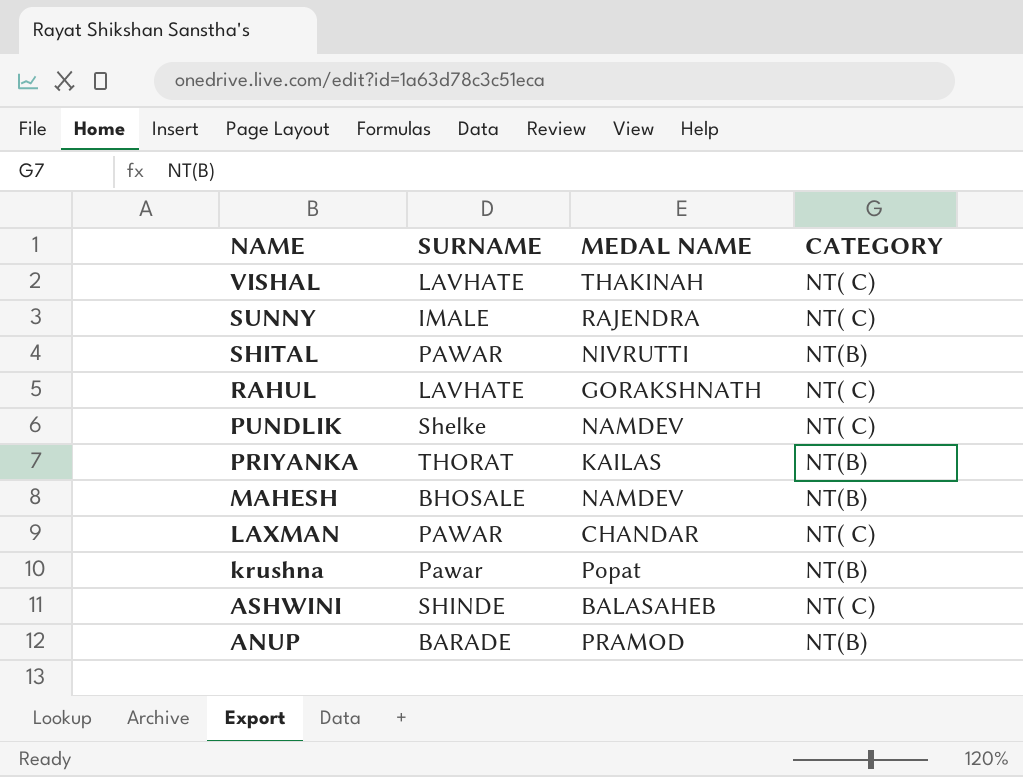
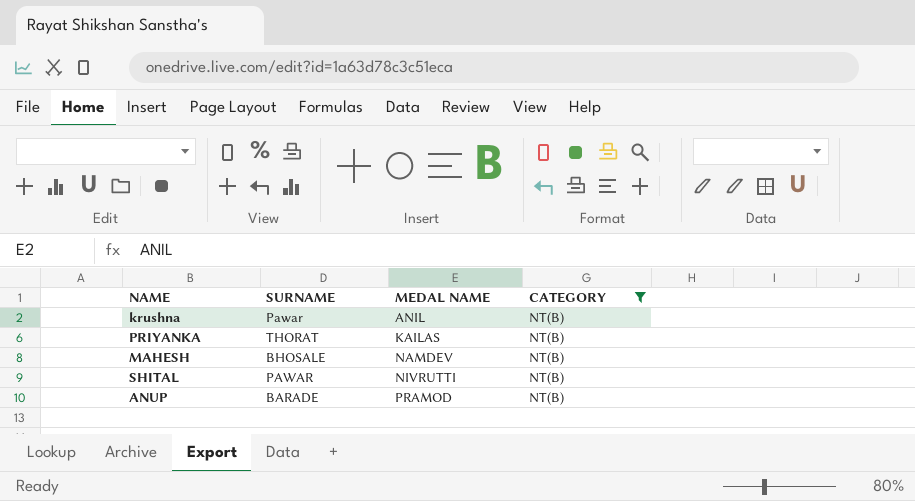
filter: none -> CATEGORY = NT(B)
row order: NAME descending -> MEDAL NAME ascending
krushna | MEDAL NAME: Popat -> ANIL

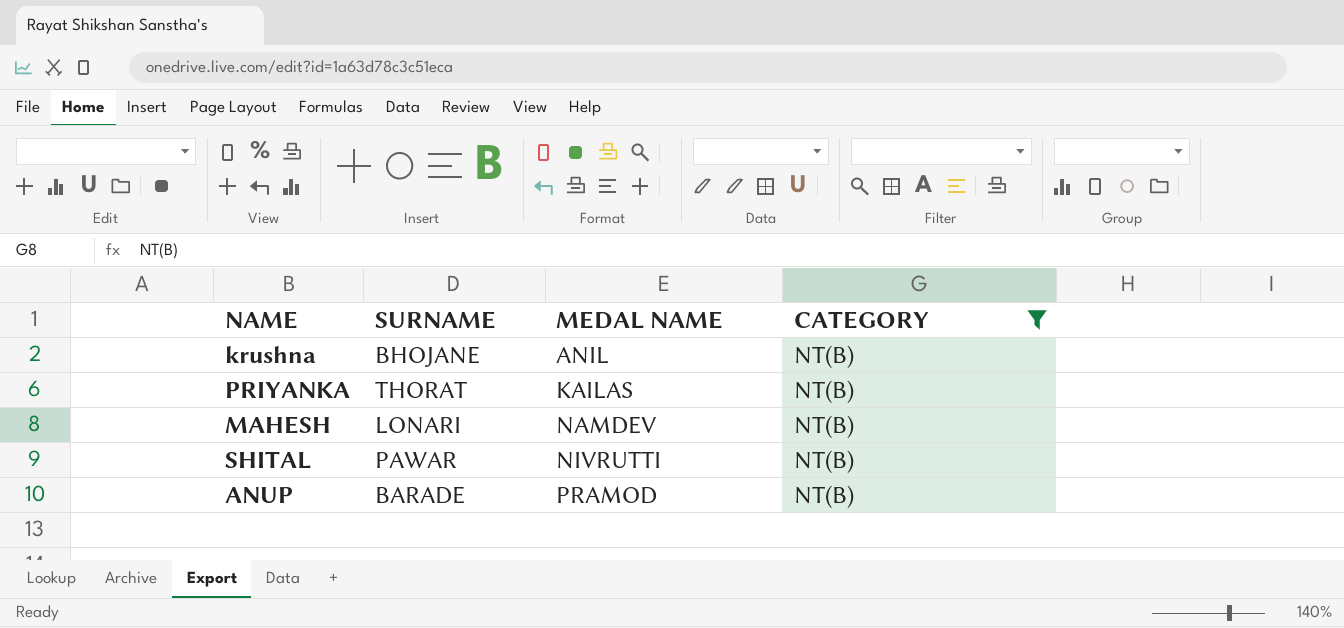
krushna | SURNAME: Pawar -> BHOJANE
MAHESH | SURNAME: BHOSALE -> LONARI

